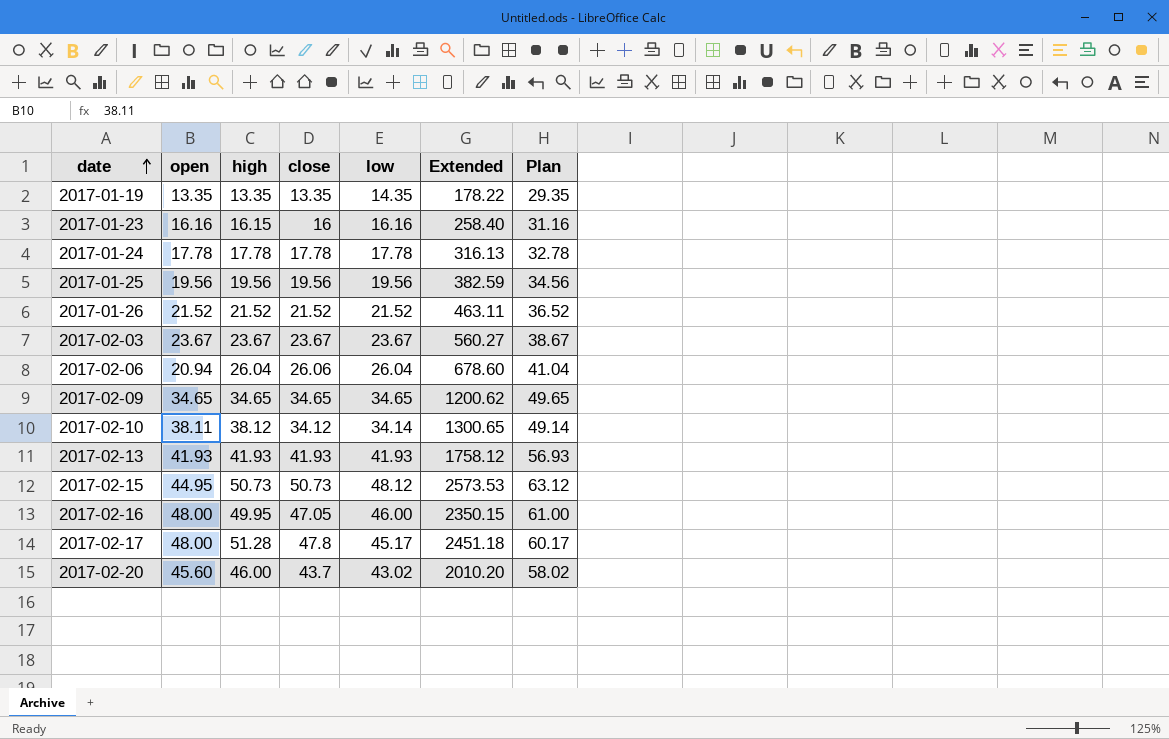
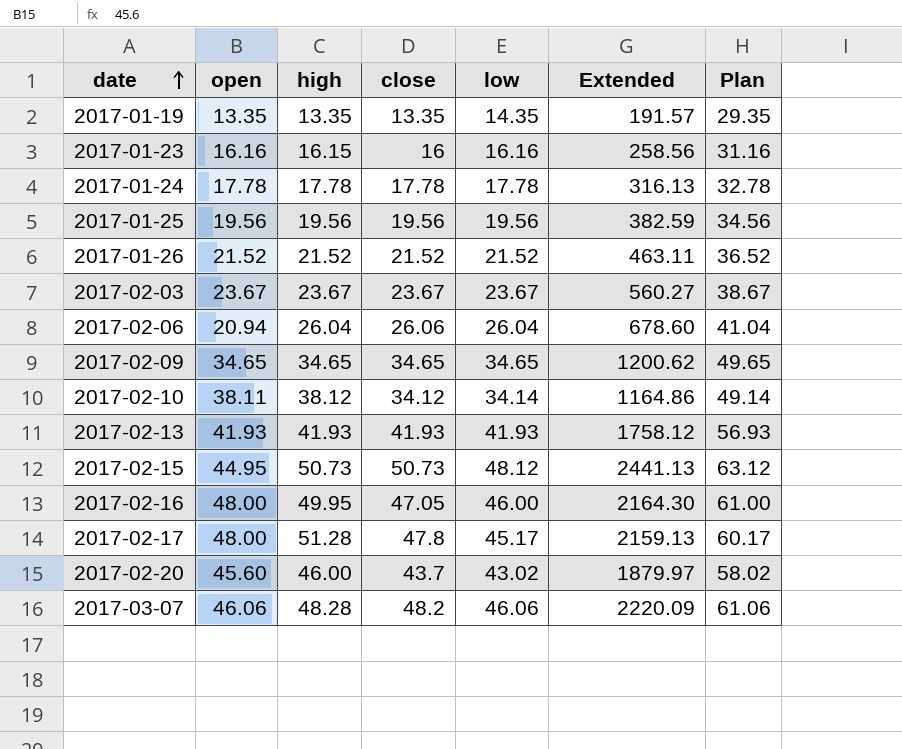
column Extended | formula: [high] * [close] -> [close] * [low]
row 2017-03-07: none -> 46.06 | 48.28 | 48.2 | 46.06 | 2220.09 | 61.06

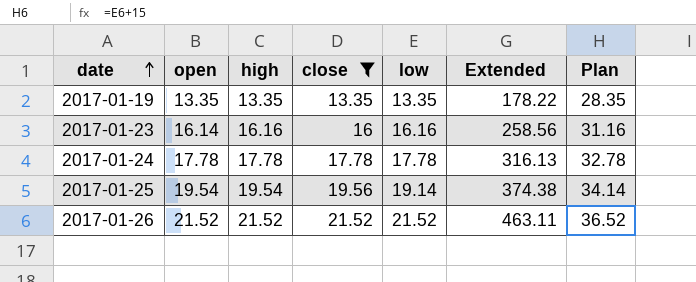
filter: none -> close <= 21.52
2017-01-19 | low: 14.35 -> 13.35
2017-01-19 | Extended: 191.57 -> 178.22
2017-01-19 | Plan: 29.35 -> 28.35
2017-01-23 | open: 16.16 -> 16.14
2017-01-23 | high: 16.15 -> 16.16
2017-01-25 | open: 19.56 -> 19.54
2017-01-25 | high: 19.56 -> 19.54
2017-01-25 | low: 19.56 -> 19.14
2017-01-25 | Extended: 382.59 -> 374.38
2017-01-25 | Plan: 34.56 -> 34.14

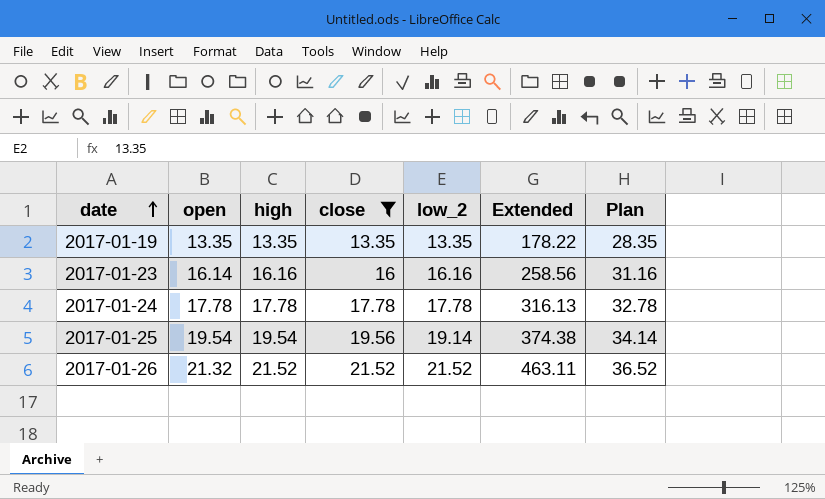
column name: low -> low_2
2017-01-26 | open: 21.52 -> 21.32

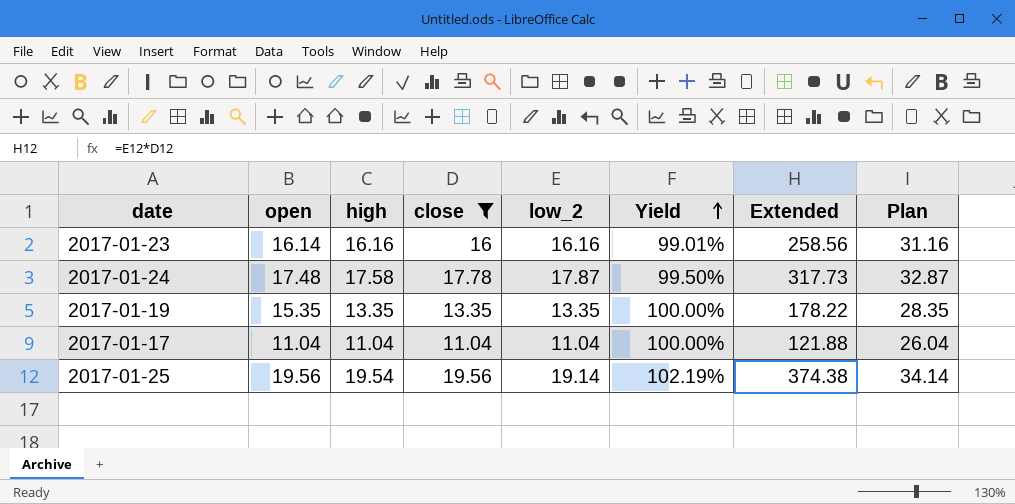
row order: date ascending -> Yield ascending
column Yield | formula: none -> [close] / [low_2]
row 2017-01-26: 21.32 | 21.52 | 21.52 | 21.52 | 463.11 | 36.52 -> none
2017-01-24 | open: 17.78 -> 17.48
2017-01-24 | high: 17.78 -> 17.58
2017-01-24 | low_2: 17.78 -> 17.87
2017-01-24 | Extended: 316.13 -> 317.73
2017-01-24 | Plan: 32.78 -> 32.87
2017-01-19 | open: 13.35 -> 15.35
row 2017-01-17: none -> 11.04 | 11.04 | 11.04 | 11.04 | 100.00% | 121.88 | 26.04
2017-01-25 | open: 19.54 -> 19.56

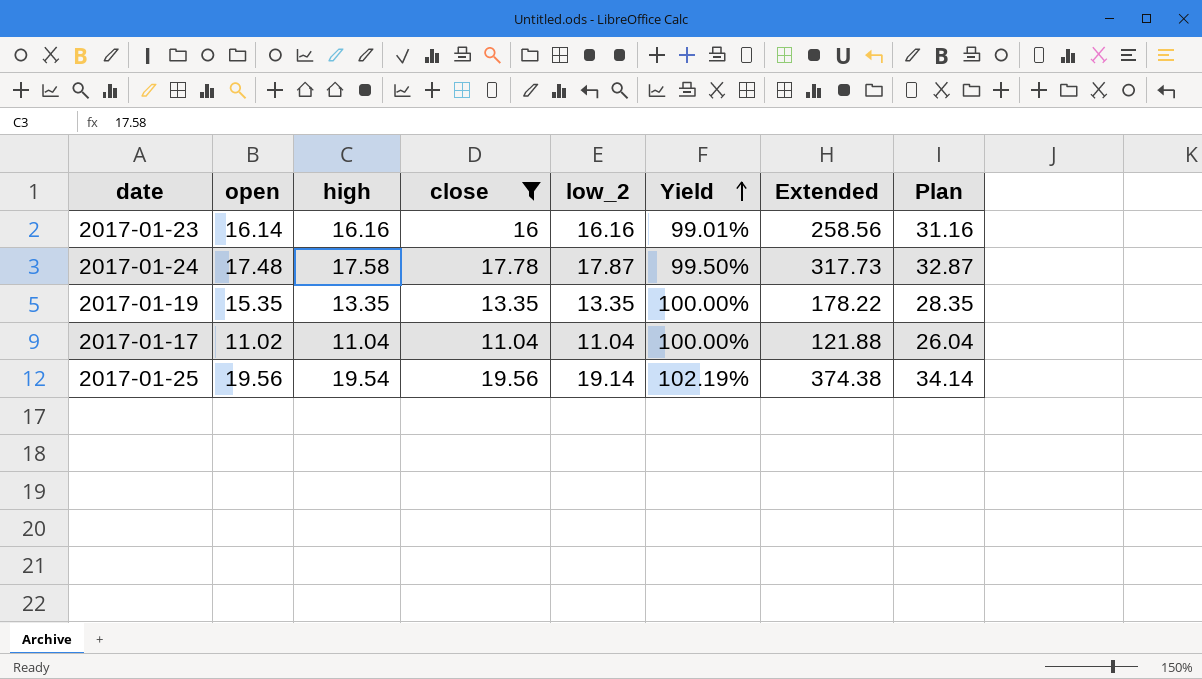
2017-01-17 | open: 11.04 -> 11.02

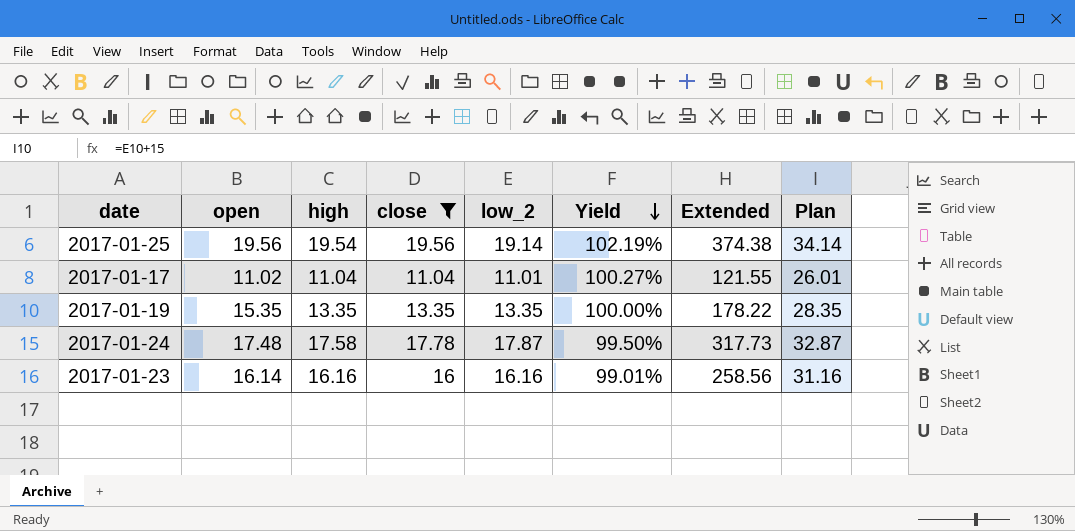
row order: Yield ascending -> Yield descending
2017-01-17 | low_2: 11.04 -> 11.01
2017-01-17 | Yield: 100.00% -> 100.27%
2017-01-17 | Extended: 121.88 -> 121.55
2017-01-17 | Plan: 26.04 -> 26.01

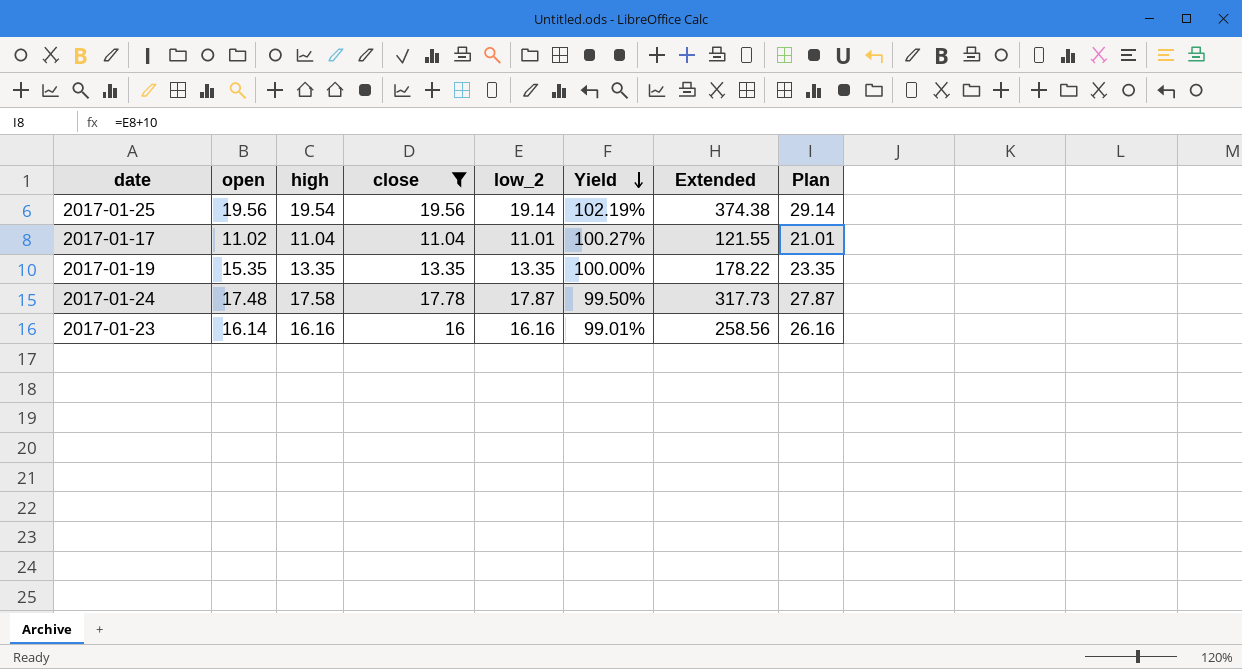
column Plan | formula: [low_2] + 15 -> [low_2] + 10

